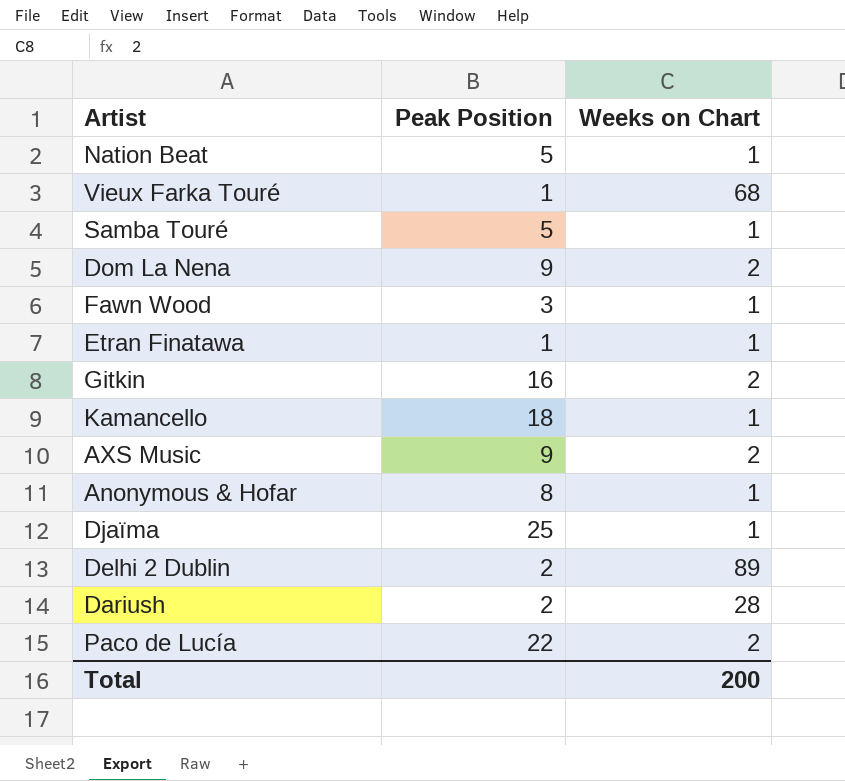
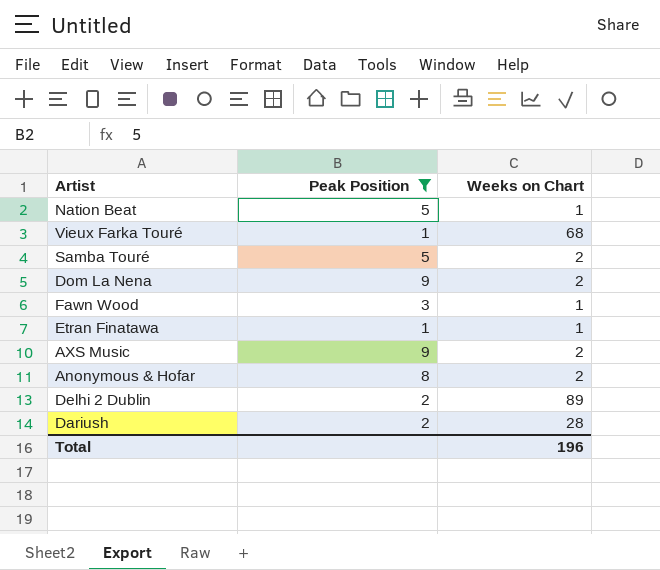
filter: none -> Peak Position <= 9
Samba Touré | Weeks on Chart: 1 -> 2
Anonymous & Hofar | Weeks on Chart: 1 -> 2
Total | Weeks on Chart: 200 -> 196

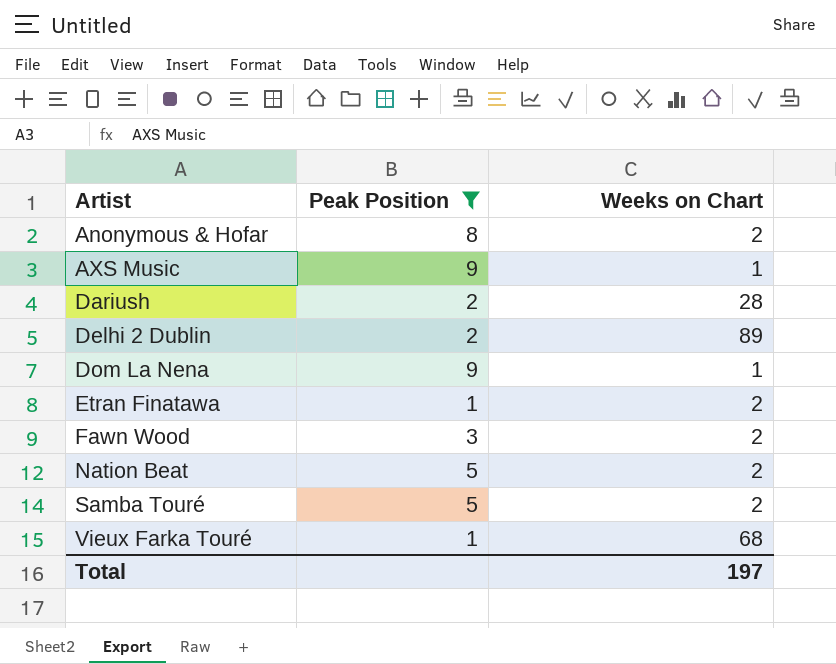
row order: none -> Artist ascending
AXS Music | Weeks on Chart: 2 -> 1
Dom La Nena | Weeks on Chart: 2 -> 1
Etran Finatawa | Weeks on Chart: 1 -> 2
Fawn Wood | Weeks on Chart: 1 -> 2
Nation Beat | Weeks on Chart: 1 -> 2
Total | Weeks on Chart: 196 -> 197

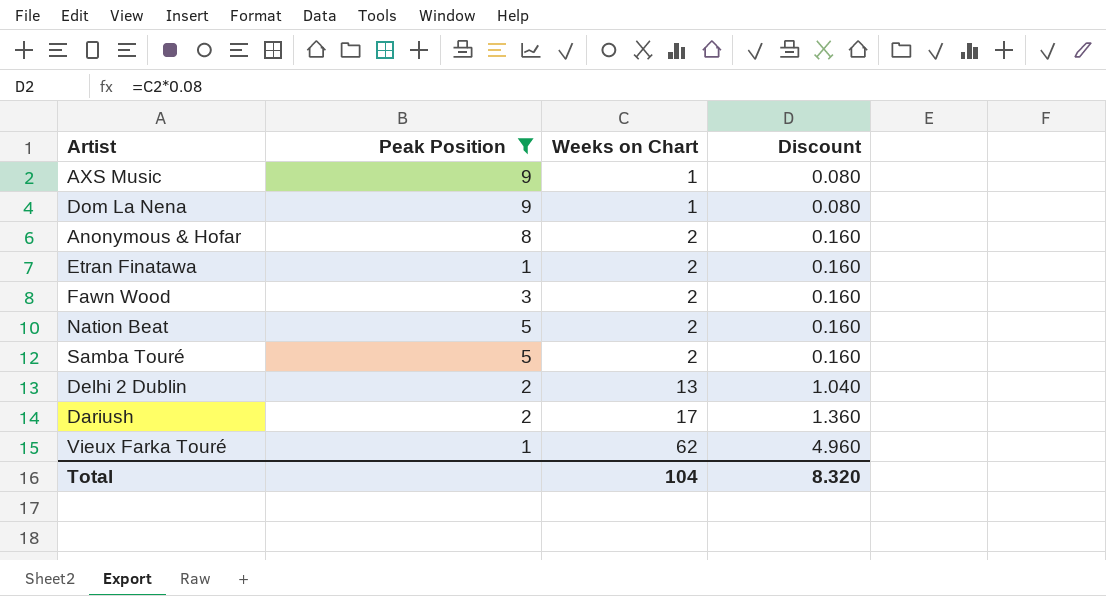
row order: Artist ascending -> Weeks on Chart ascending
column Discount | formula: none -> [Weeks on Chart] * 0.08
Delhi 2 Dublin | Weeks on Chart: 89 -> 13
Dariush | Weeks on Chart: 28 -> 17
Vieux Farka Touré | Weeks on Chart: 68 -> 62
Total | Weeks on Chart: 197 -> 104

